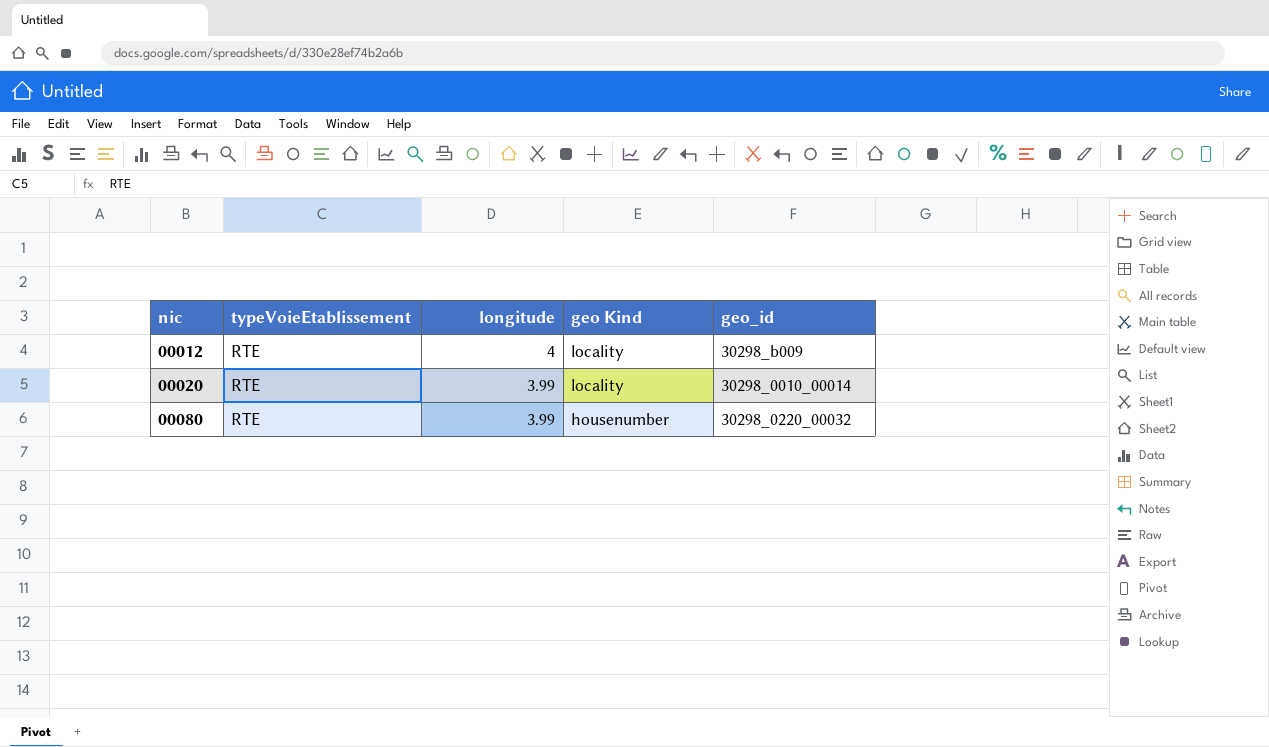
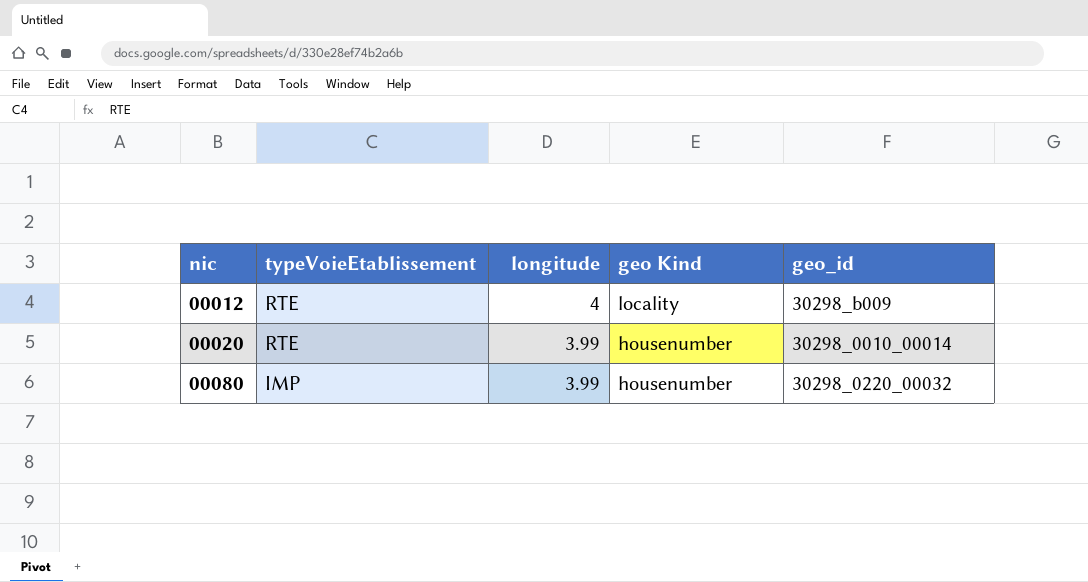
00020 | geo Kind: locality -> housenumber
00080 | typeVoieEtablissement: RTE -> IMP

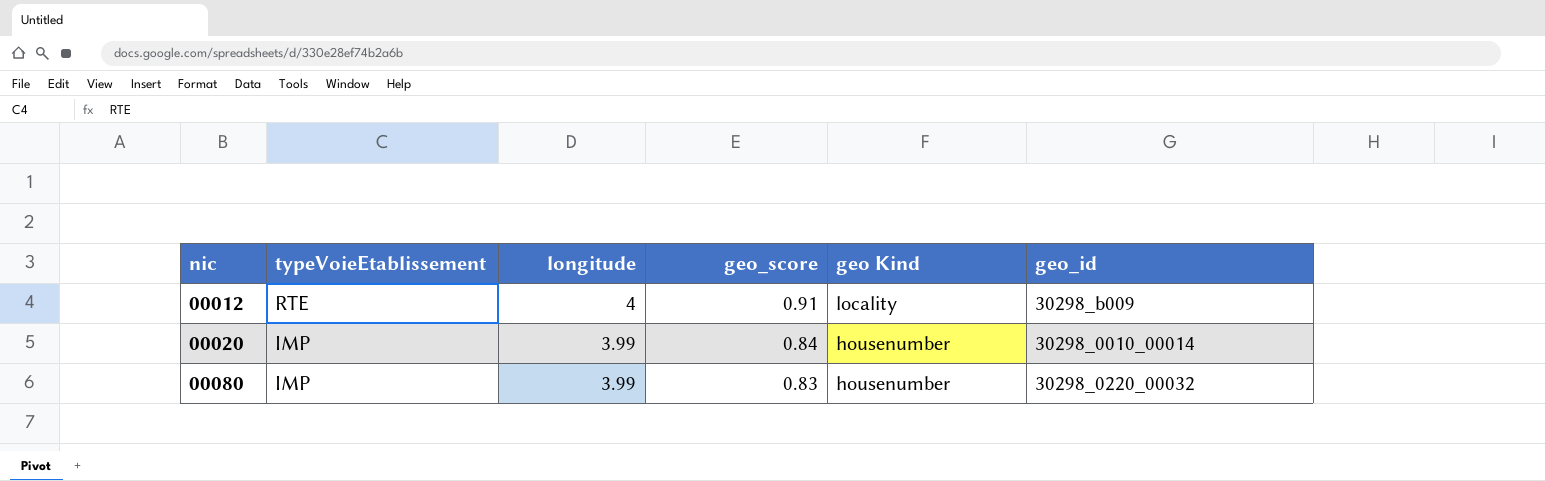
column geo_score | position: none -> 4
00020 | typeVoieEtablissement: RTE -> IMP

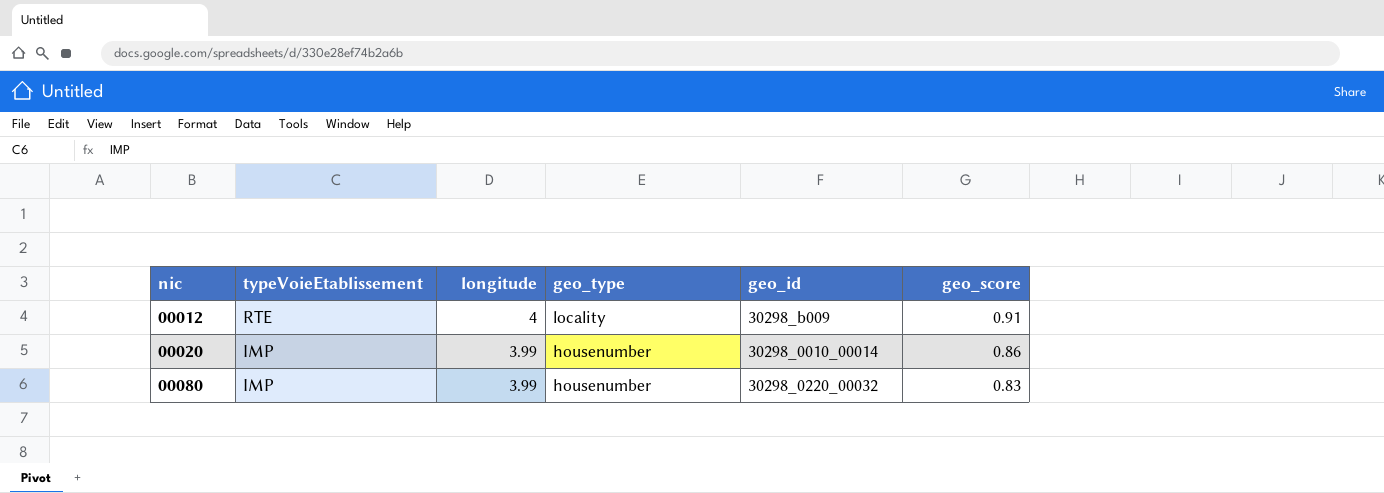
column name: geo Kind -> geo_type
column geo_score | position: 4 -> 6
00020 | geo_score: 0.84 -> 0.86

